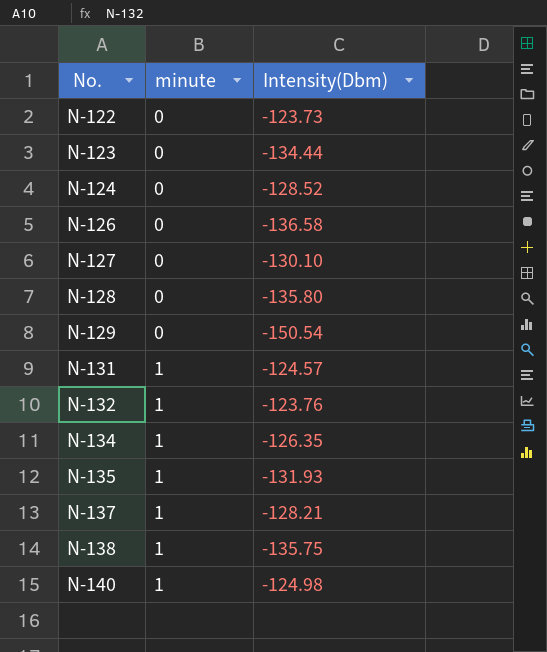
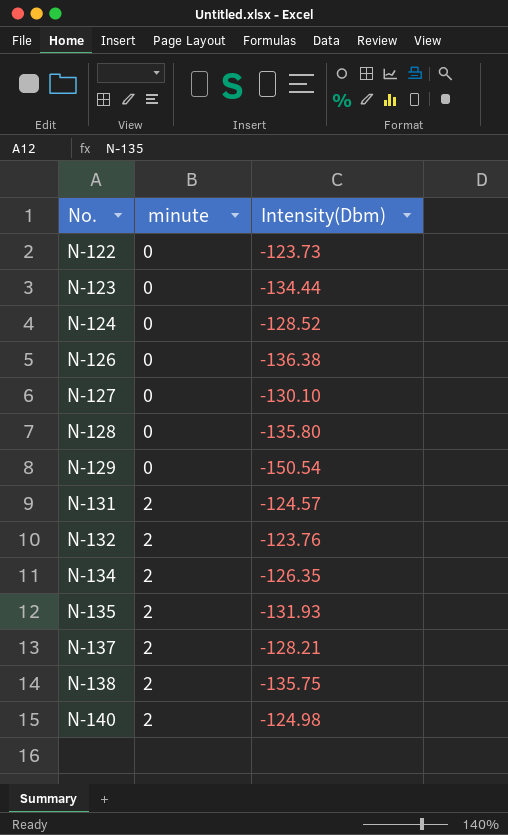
N-126 | Intensity(Dbm): -136.58 -> -136.38
N-131 | minute: 1 -> 2
N-132 | minute: 1 -> 2
N-134 | minute: 1 -> 2
N-135 | minute: 1 -> 2
N-137 | minute: 1 -> 2
N-138 | minute: 1 -> 2
N-140 | minute: 1 -> 2

